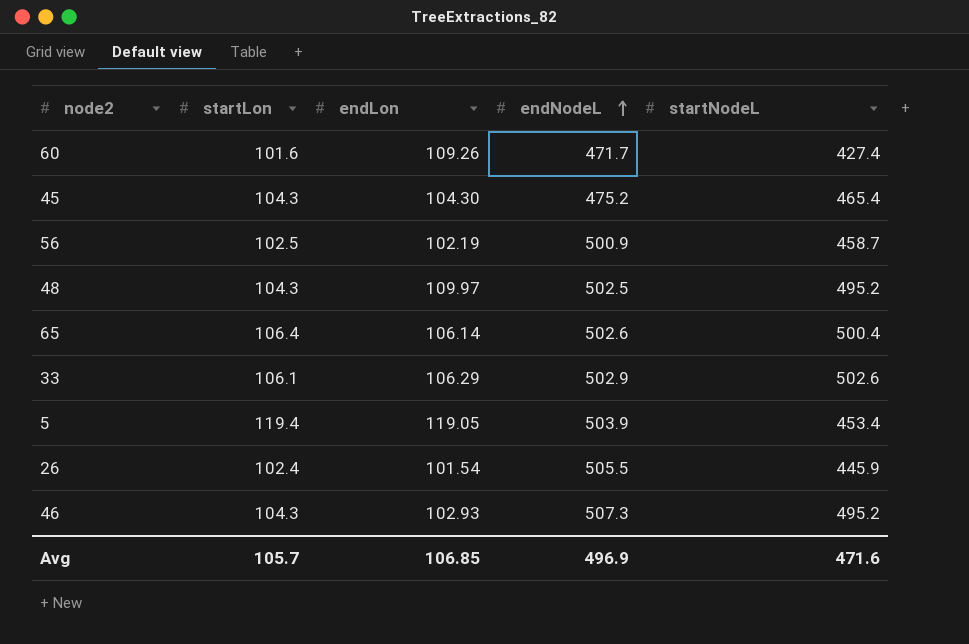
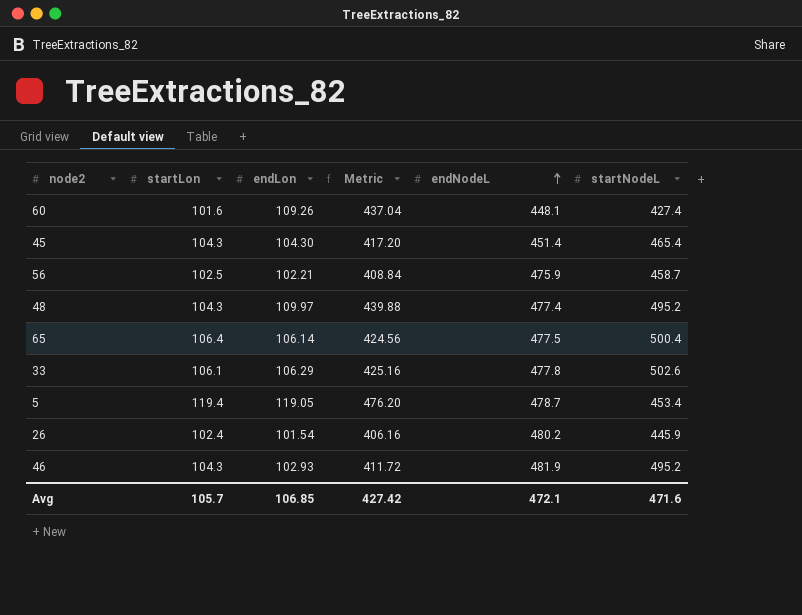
column Metric | formula: none -> [endLon] * 4
60 | endNodeL: 471.7 -> 448.1
45 | endNodeL: 475.2 -> 451.4
56 | endLon: 102.19 -> 102.21
56 | endNodeL: 500.9 -> 475.9
48 | endNodeL: 502.5 -> 477.4
65 | endNodeL: 502.6 -> 477.5
33 | endNodeL: 502.9 -> 477.8
5 | endNodeL: 503.9 -> 478.7
26 | endNodeL: 505.5 -> 480.2
46 | endNodeL: 507.3 -> 481.9
Avg | endNodeL: 496.9 -> 472.1

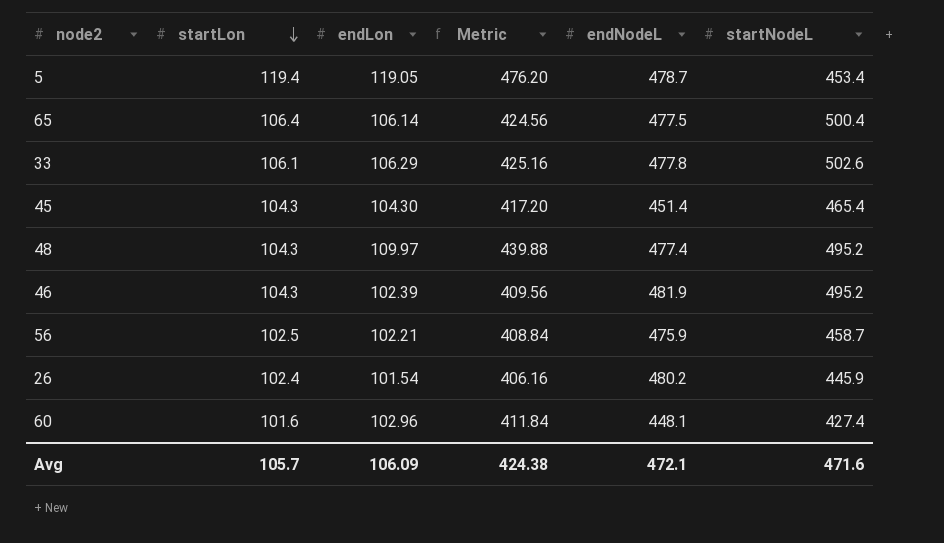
row order: endNodeL ascending -> startLon descending
46 | endLon: 102.93 -> 102.39
46 | Metric: 411.72 -> 409.56
60 | endLon: 109.26 -> 102.96
60 | Metric: 437.04 -> 411.84
Avg | endLon: 106.85 -> 106.09
Avg | Metric: 427.42 -> 424.38

